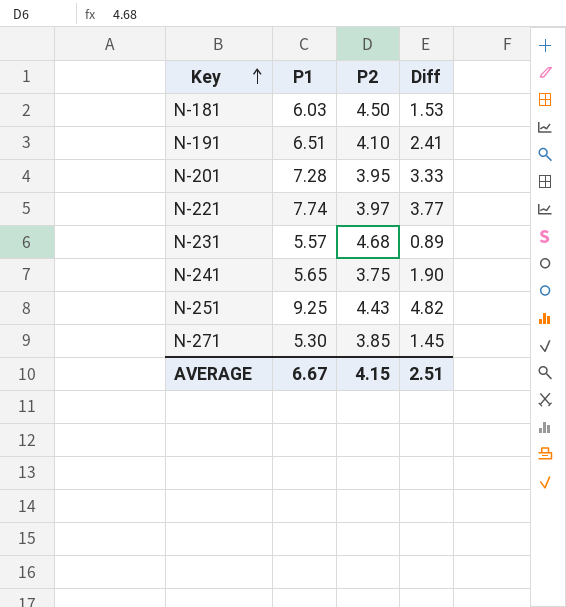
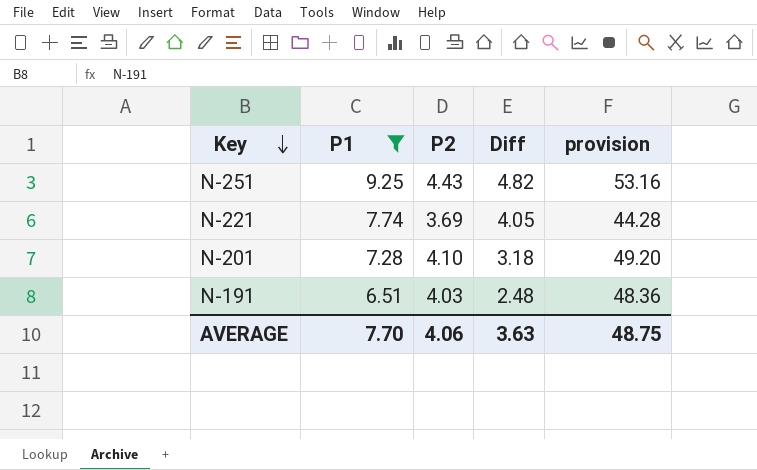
filter: none -> P1 >= 6.51
row order: Key ascending -> Key descending
column provision | formula: none -> [P2] * 12
N-221 | P2: 3.97 -> 3.69
N-221 | Diff: 3.77 -> 4.05
N-201 | P2: 3.95 -> 4.10
N-201 | Diff: 3.33 -> 3.18
N-191 | P2: 4.10 -> 4.03
N-191 | Diff: 2.41 -> 2.48
AVERAGE | P1: 6.67 -> 7.70
AVERAGE | P2: 4.15 -> 4.06
AVERAGE | Diff: 2.51 -> 3.63

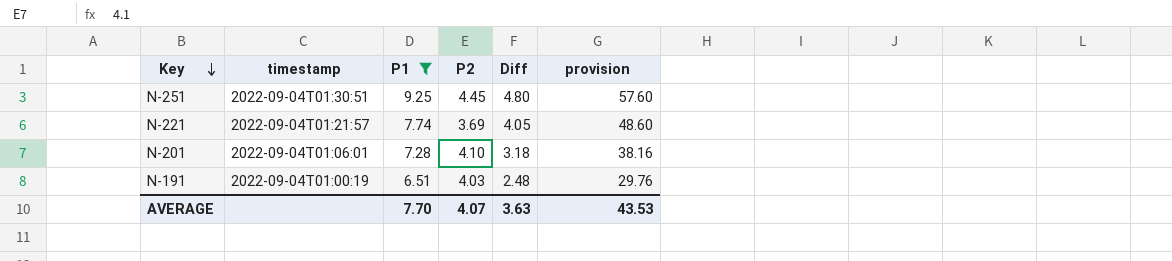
column timestamp | position: none -> 2
column provision | formula: [P2] * 12 -> [Diff] * 12
N-251 | P2: 4.43 -> 4.45
N-251 | Diff: 4.82 -> 4.80
AVERAGE | P2: 4.06 -> 4.07
AVERAGE | provision: 48.75 -> 43.53

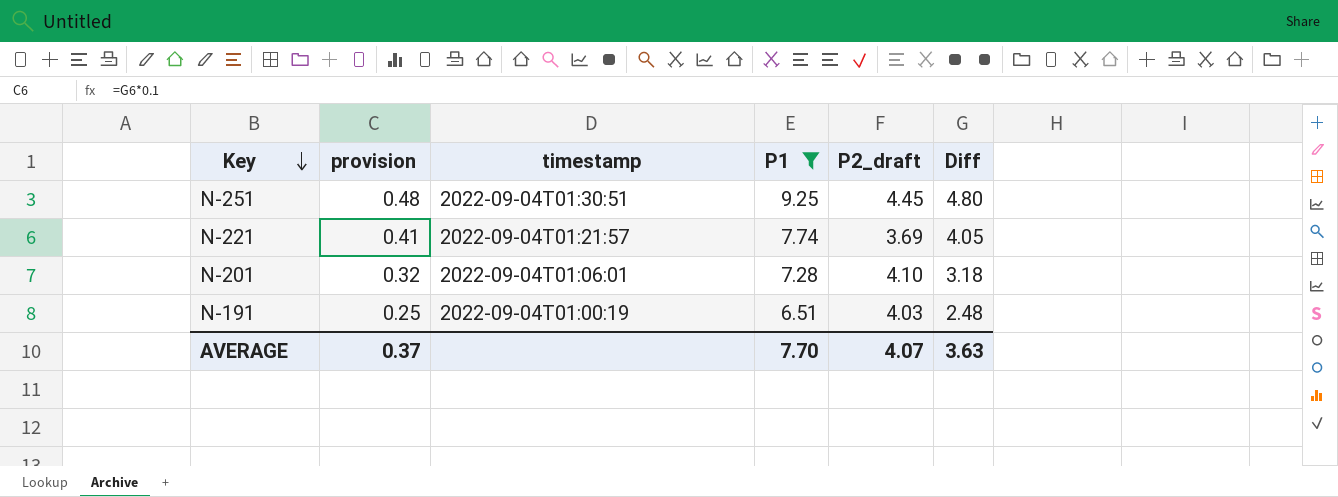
column provision | formula: [Diff] * 12 -> [Diff] * 0.1
column provision | position: 6 -> 2
column name: P2 -> P2_draft
AVERAGE | provision: 43.53 -> 0.37

